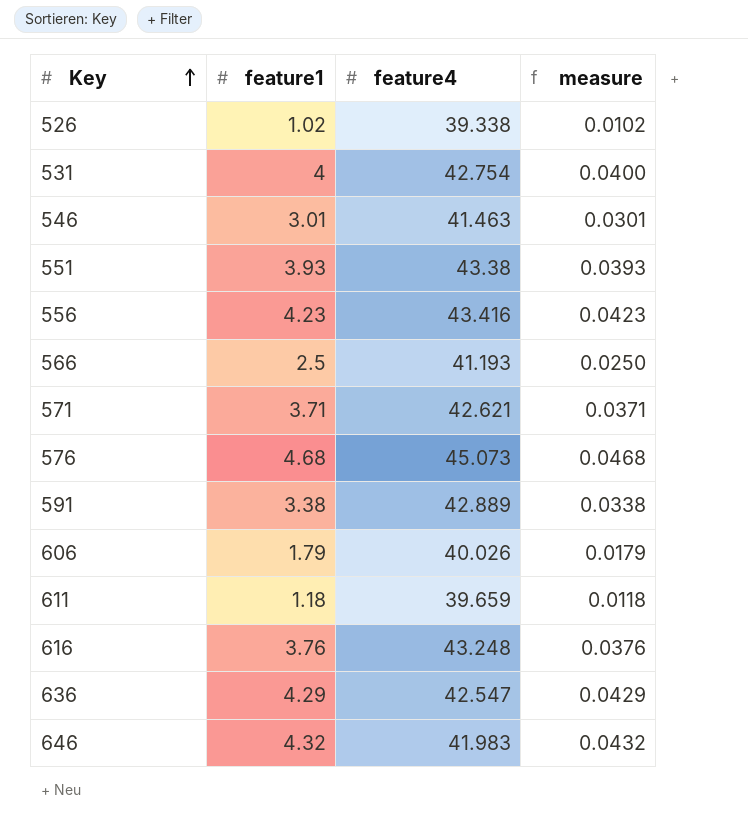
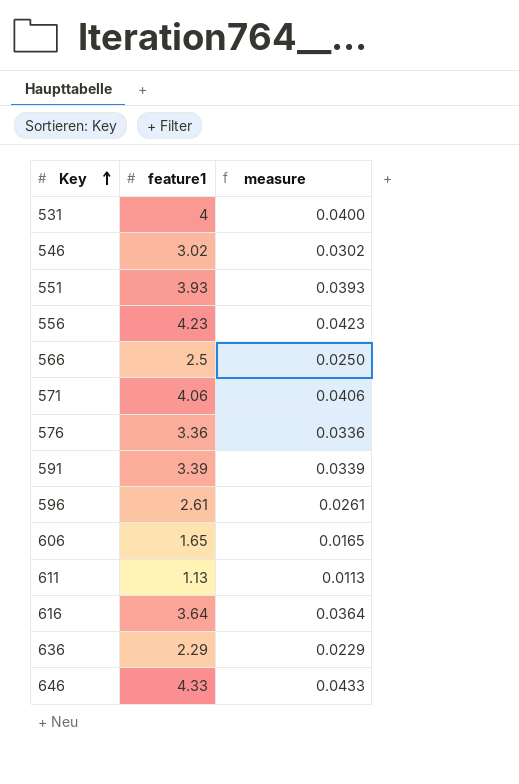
column feature4 | position: 3 -> none
row 526: 1.02 | 39.338 | 0.0102 -> none
546 | feature1: 3.01 -> 3.02
546 | measure: 0.0301 -> 0.0302
571 | feature1: 3.71 -> 4.06
571 | measure: 0.0371 -> 0.0406
576 | feature1: 4.68 -> 3.36
576 | measure: 0.0468 -> 0.0336
591 | feature1: 3.38 -> 3.39
591 | measure: 0.0338 -> 0.0339
row 596: none -> 2.61 | 0.0261
606 | feature1: 1.79 -> 1.65
606 | measure: 0.0179 -> 0.0165
611 | feature1: 1.18 -> 1.13
611 | measure: 0.0118 -> 0.0113
616 | feature1: 3.76 -> 3.64
616 | measure: 0.0376 -> 0.0364
636 | feature1: 4.29 -> 2.29
636 | measure: 0.0429 -> 0.0229
646 | feature1: 4.32 -> 4.33
646 | measure: 0.0432 -> 0.0433

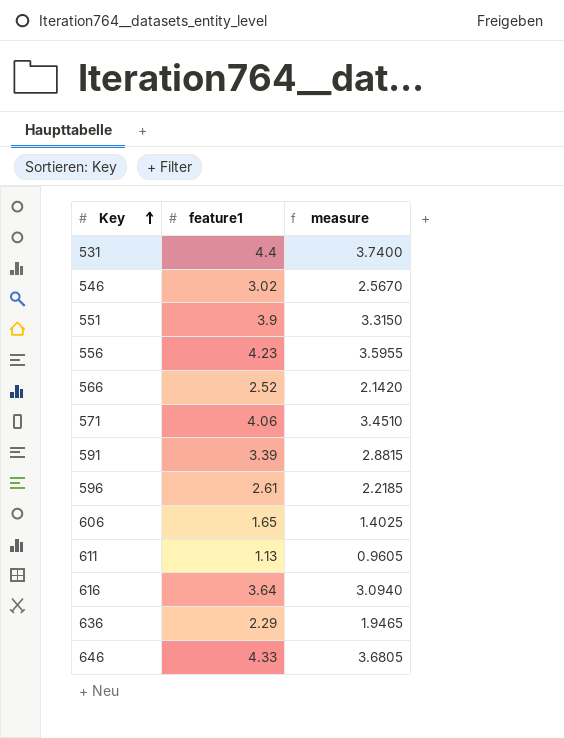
column measure | formula: [feature1] * 0.01 -> [feature1] * 0.85
row 576: 3.36 | 0.0336 -> none
531 | feature1: 4 -> 4.4
551 | feature1: 3.93 -> 3.9
566 | feature1: 2.5 -> 2.52

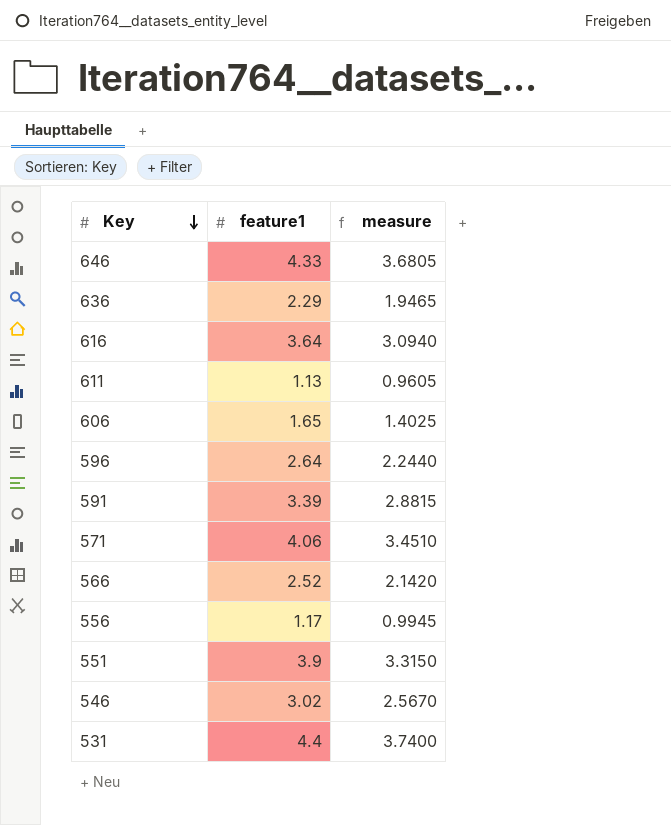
row order: Key ascending -> Key descending
596 | feature1: 2.61 -> 2.64
596 | measure: 2.2185 -> 2.2440
556 | feature1: 4.23 -> 1.17
556 | measure: 3.5955 -> 0.9945

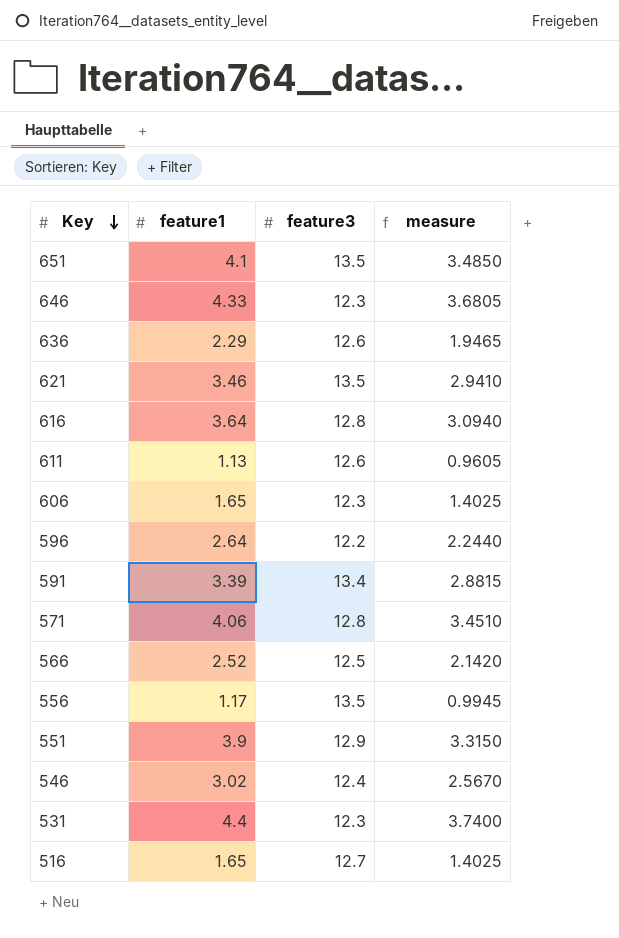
column feature3 | position: none -> 3
row 651: none -> 4.1 | 13.5 | 3.4850
row 621: none -> 3.46 | 13.5 | 2.9410
row 516: none -> 1.65 | 12.7 | 1.4025

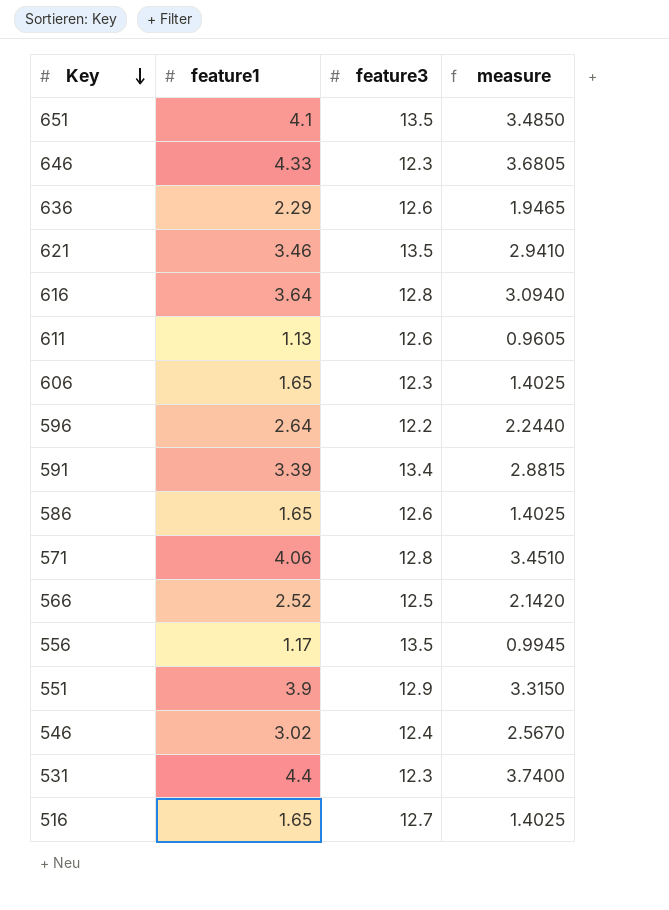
row 586: none -> 1.65 | 12.6 | 1.4025

